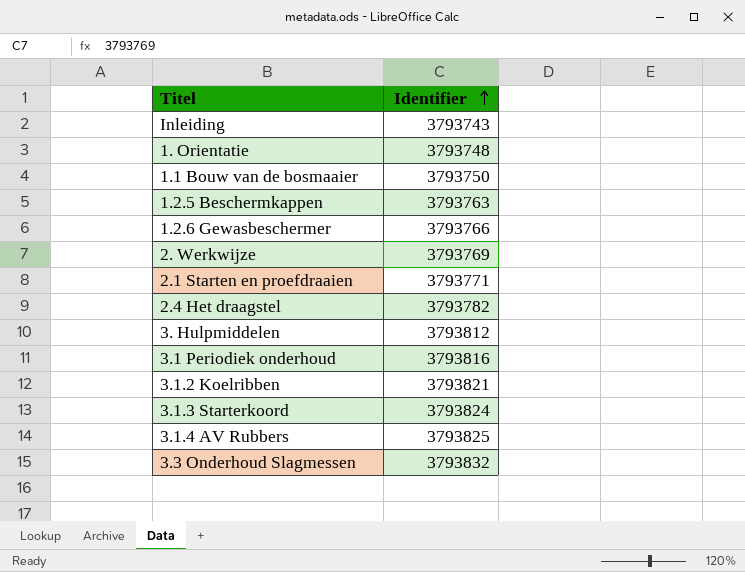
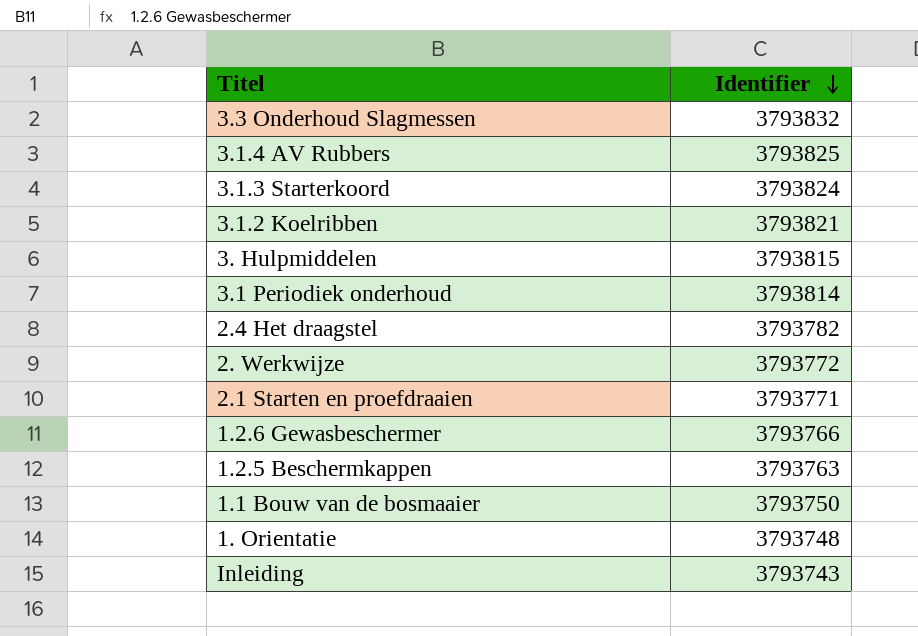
row order: Identifier ascending -> Identifier descending
3. Hulpmiddelen | Identifier: 3793812 -> 3793815
3.1 Periodiek onderhoud | Identifier: 3793816 -> 3793814
2. Werkwijze | Identifier: 3793769 -> 3793772

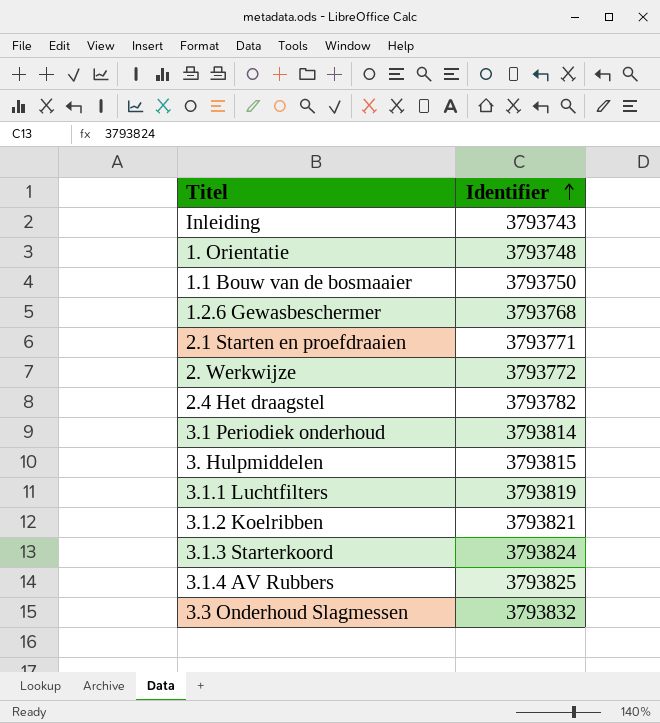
row order: Identifier descending -> Identifier ascending
row 1.2.5 Beschermkappen: 3793763 -> none
1.2.6 Gewasbeschermer | Identifier: 3793766 -> 3793768
row 3.1.1 Luchtfilters: none -> 3793819

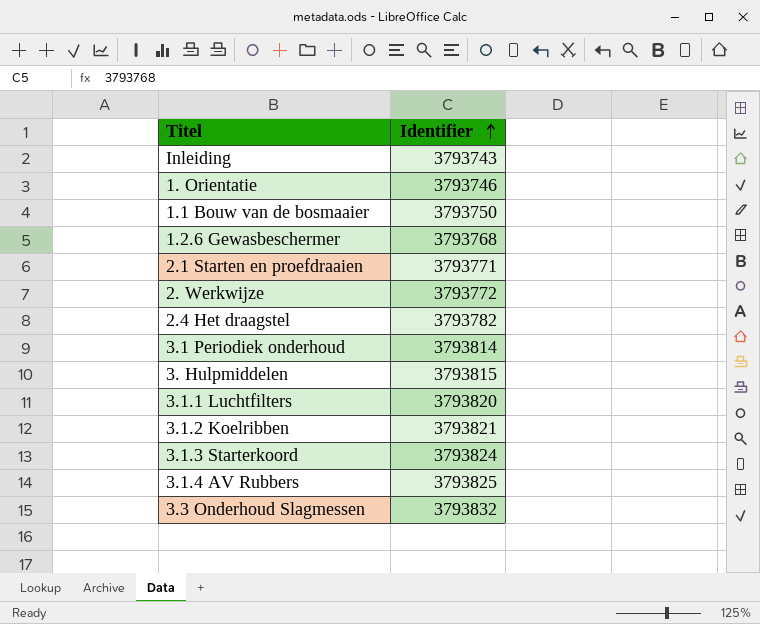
1. Orientatie | Identifier: 3793748 -> 3793746
3.1.1 Luchtfilters | Identifier: 3793819 -> 3793820

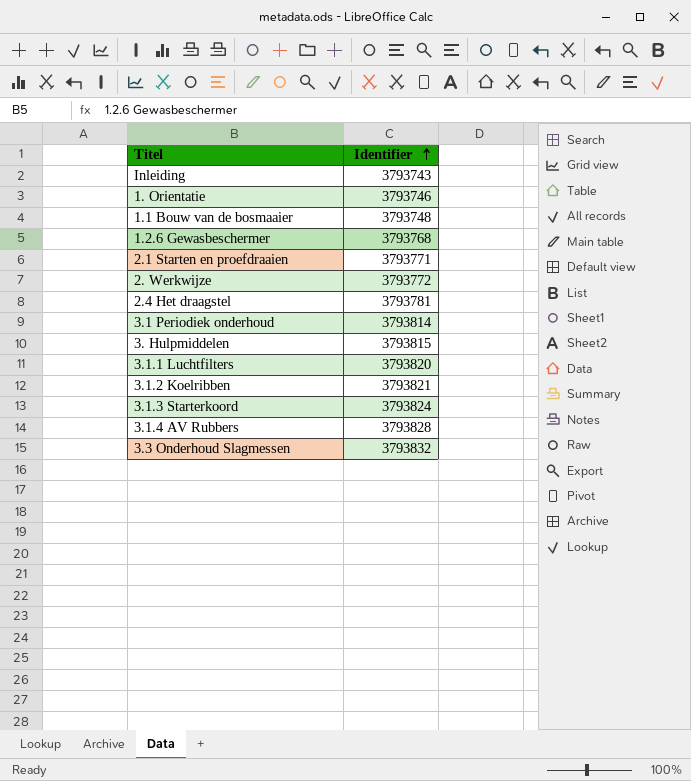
1.1 Bouw van de bosmaaier | Identifier: 3793750 -> 3793748
2.4 Het draagstel | Identifier: 3793782 -> 3793781
3.1.4 AV Rubbers | Identifier: 3793825 -> 3793828

